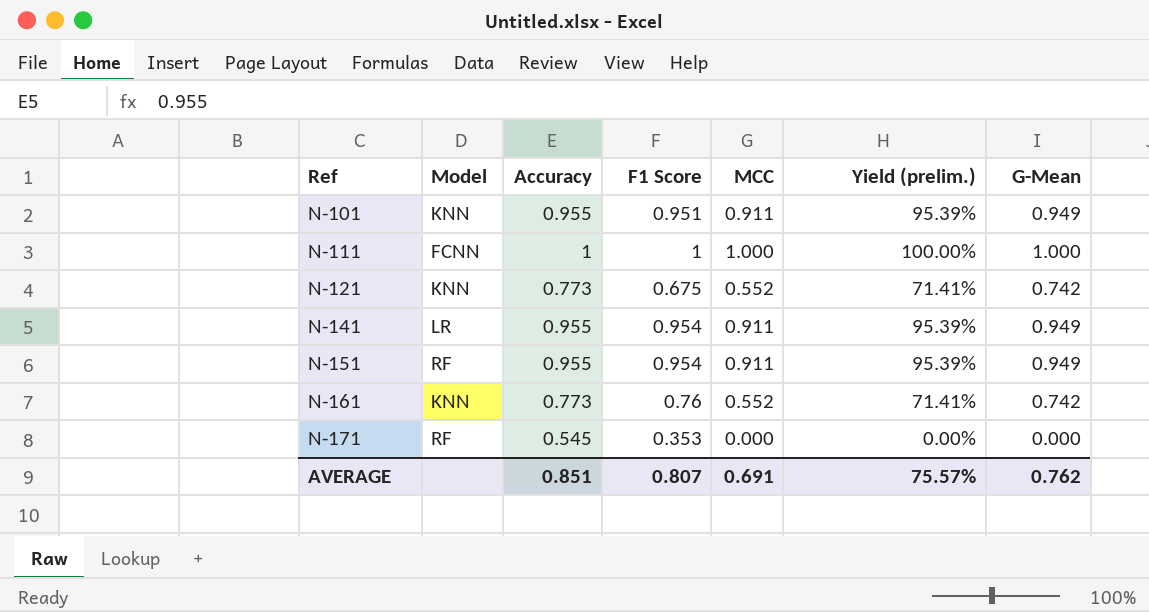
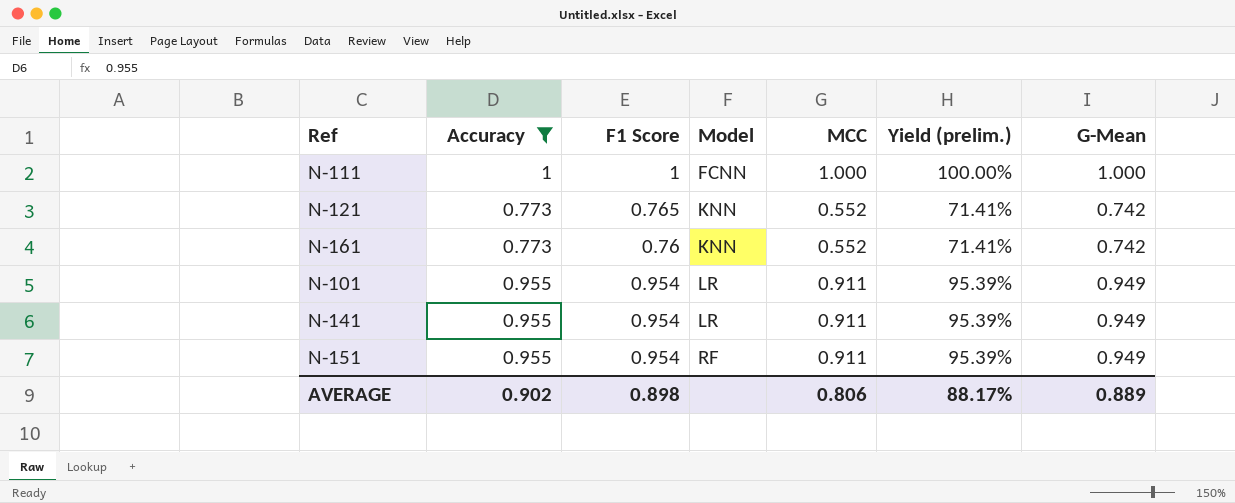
filter: none -> Accuracy != 0.545
row order: Ref ascending -> Model ascending
column Model | position: 2 -> 4
N-121 | F1 Score: 0.675 -> 0.765
N-101 | F1 Score: 0.951 -> 0.954
N-101 | Model: KNN -> LR
AVERAGE | Accuracy: 0.851 -> 0.902
AVERAGE | F1 Score: 0.807 -> 0.898
AVERAGE | MCC: 0.691 -> 0.806
AVERAGE | Yield (prelim.): 75.57% -> 88.17%
AVERAGE | G-Mean: 0.762 -> 0.889

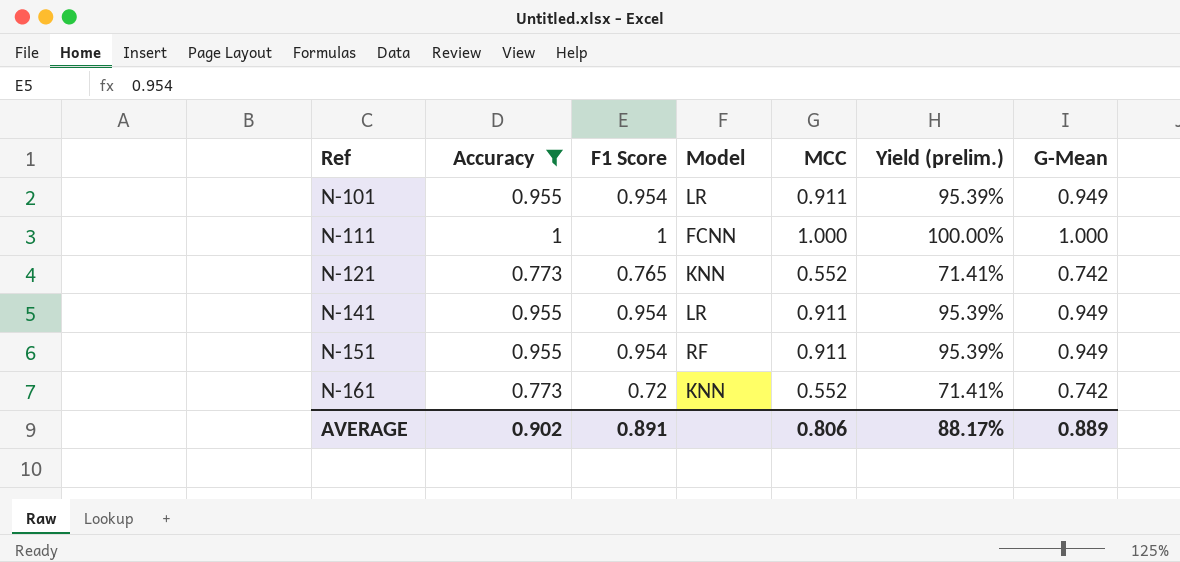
row order: Model ascending -> Ref ascending
N-161 | F1 Score: 0.76 -> 0.72
AVERAGE | F1 Score: 0.898 -> 0.891

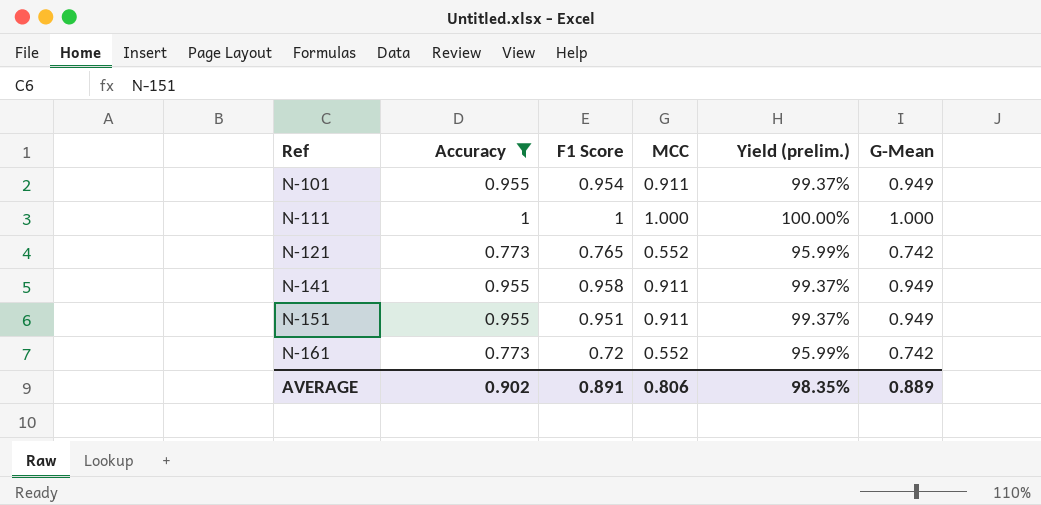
column Model | position: 4 -> none
column Yield (prelim.) | formula: [MCC] / [Accuracy] -> [G-Mean] / [Accuracy]
N-141 | F1 Score: 0.954 -> 0.958
N-151 | F1 Score: 0.954 -> 0.951
AVERAGE | Yield (prelim.): 88.17% -> 98.35%

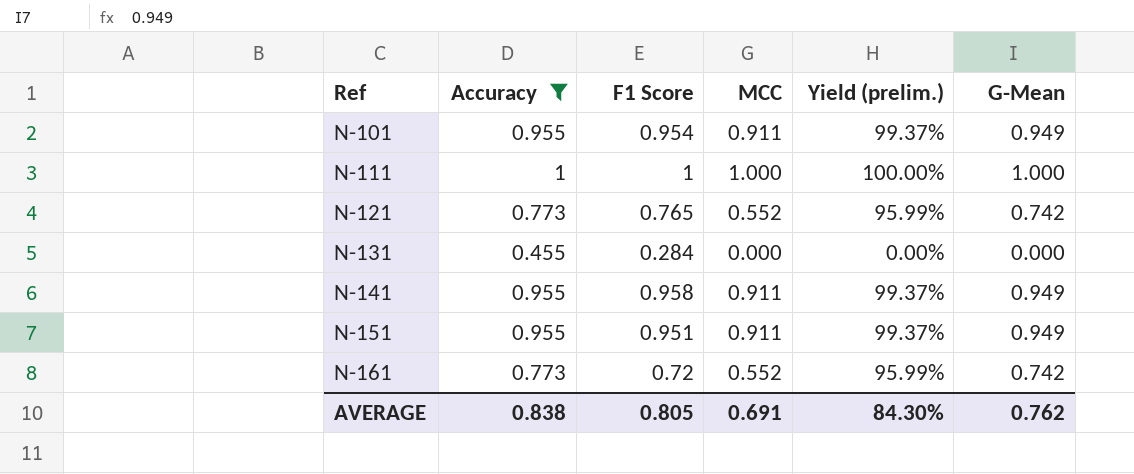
row N-131: none -> 0.455 | 0.284 | 0.000 | 0.00% | 0.000
AVERAGE | Accuracy: 0.902 -> 0.838
AVERAGE | F1 Score: 0.891 -> 0.805
AVERAGE | MCC: 0.806 -> 0.691
AVERAGE | Yield (prelim.): 98.35% -> 84.30%
AVERAGE | G-Mean: 0.889 -> 0.762

